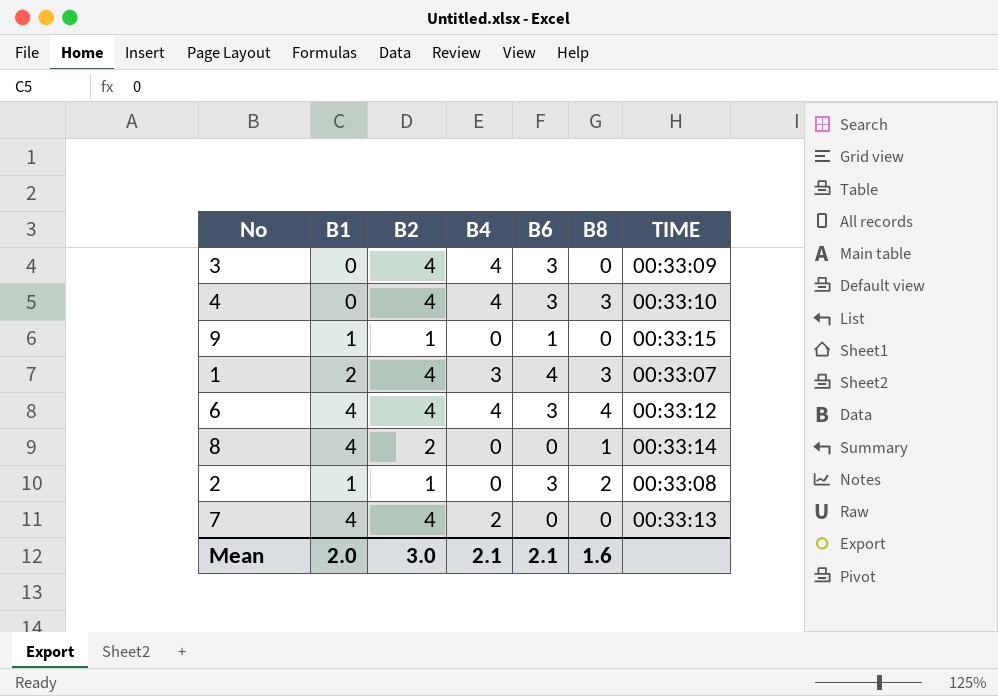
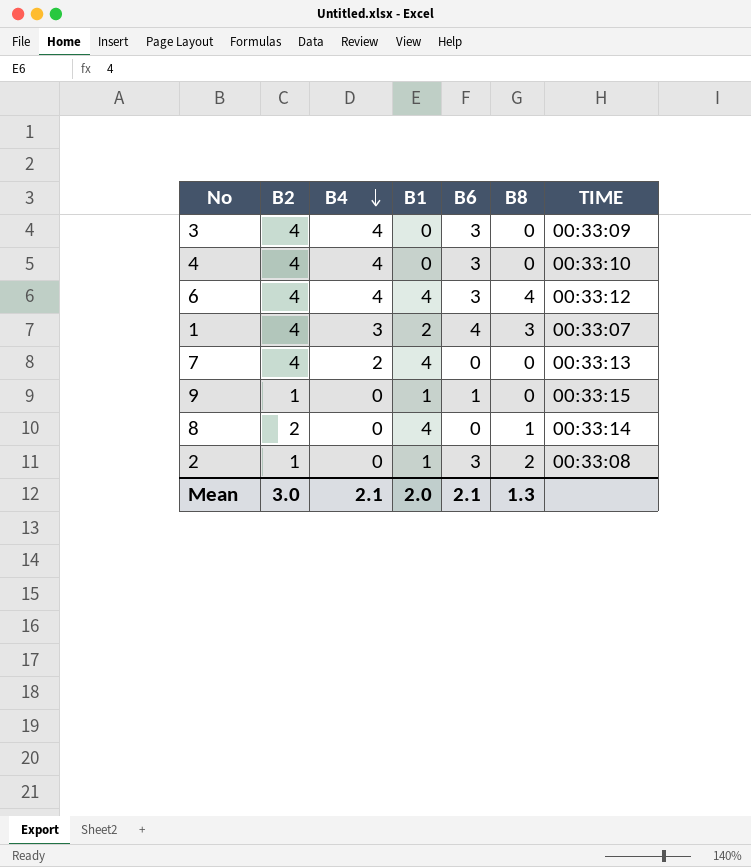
row order: none -> B4 descending
column B1 | position: 2 -> 4
4 | B8: 3 -> 0
Mean | B8: 1.6 -> 1.3

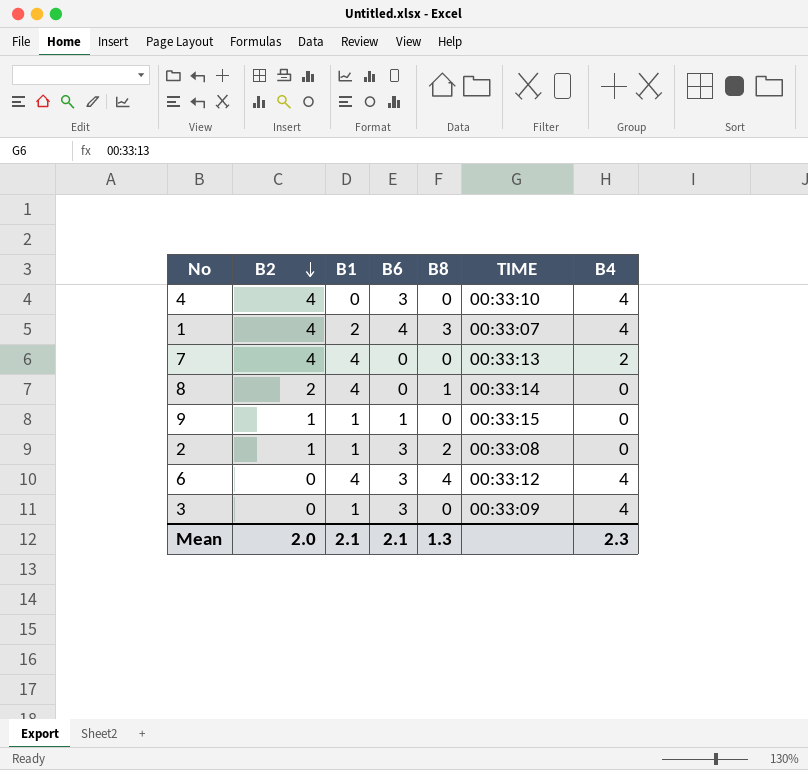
row order: B4 descending -> B2 descending
column B4 | position: 3 -> 7
1 | B4: 3 -> 4
6 | B2: 4 -> 0
3 | B2: 4 -> 0
3 | B1: 0 -> 1
Mean | B2: 3.0 -> 2.0
Mean | B1: 2.0 -> 2.1
Mean | B4: 2.1 -> 2.3

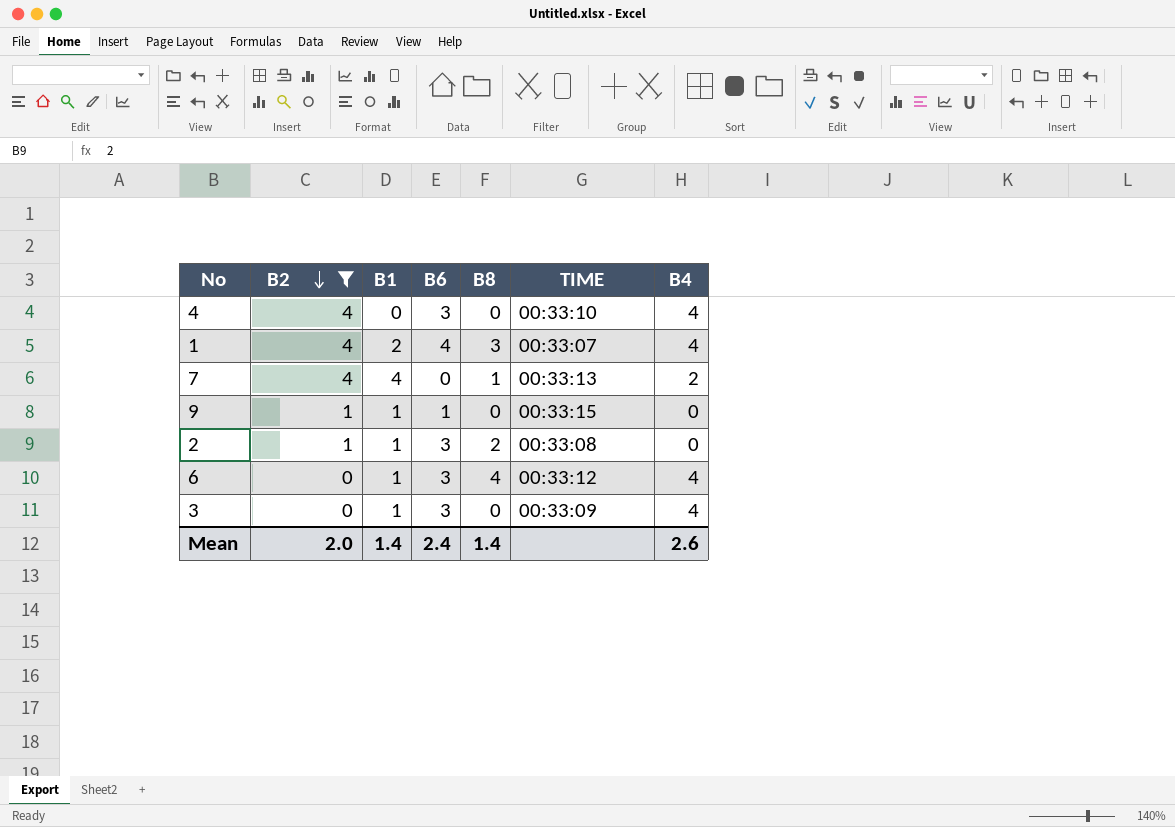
filter: none -> B2 != 2
7 | B8: 0 -> 1
6 | B1: 4 -> 1
Mean | B1: 2.1 -> 1.4
Mean | B6: 2.1 -> 2.4
Mean | B8: 1.3 -> 1.4
Mean | B4: 2.3 -> 2.6

